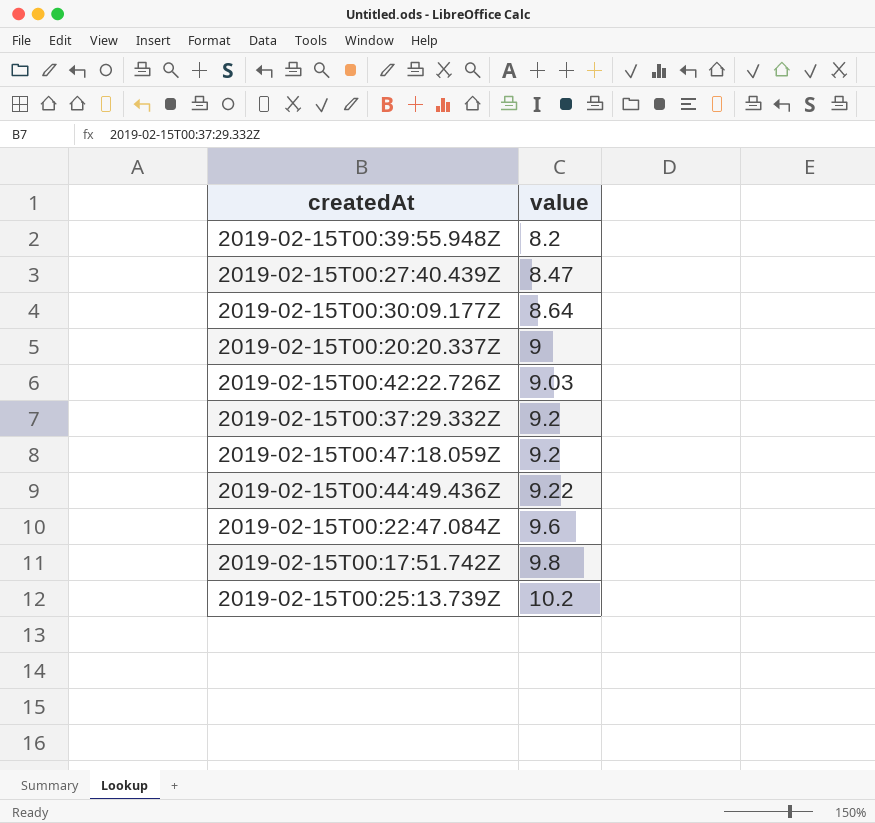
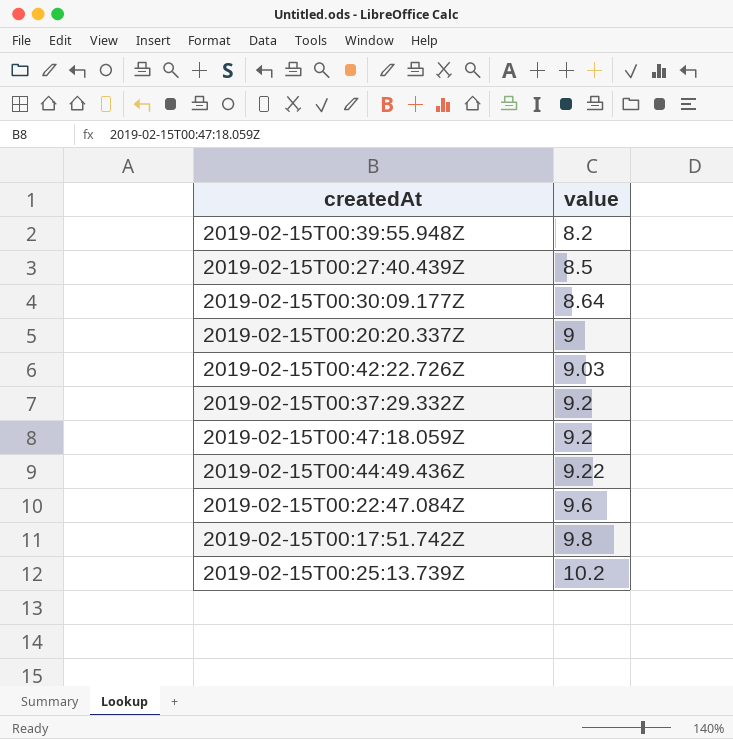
2019-02-15T00:27:40.439Z | value: 8.47 -> 8.5

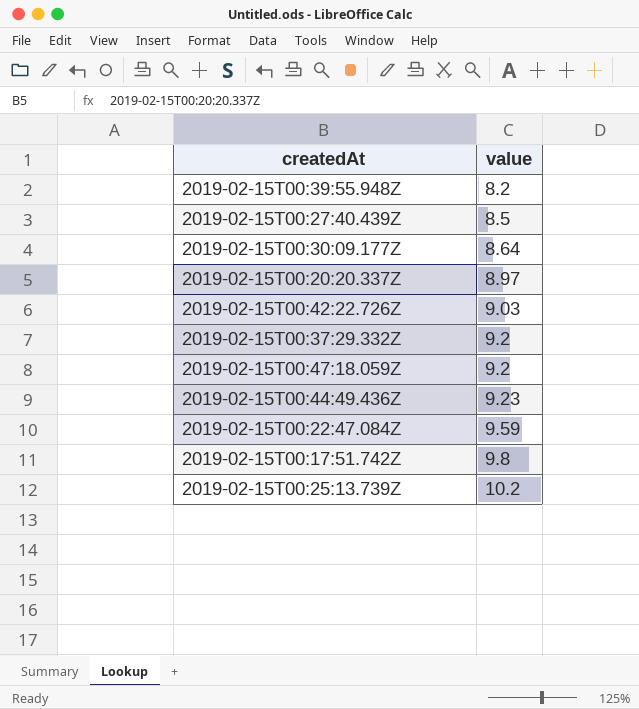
2019-02-15T00:20:20.337Z | value: 9 -> 8.97
2019-02-15T00:44:49.436Z | value: 9.22 -> 9.23
2019-02-15T00:22:47.084Z | value: 9.6 -> 9.59

